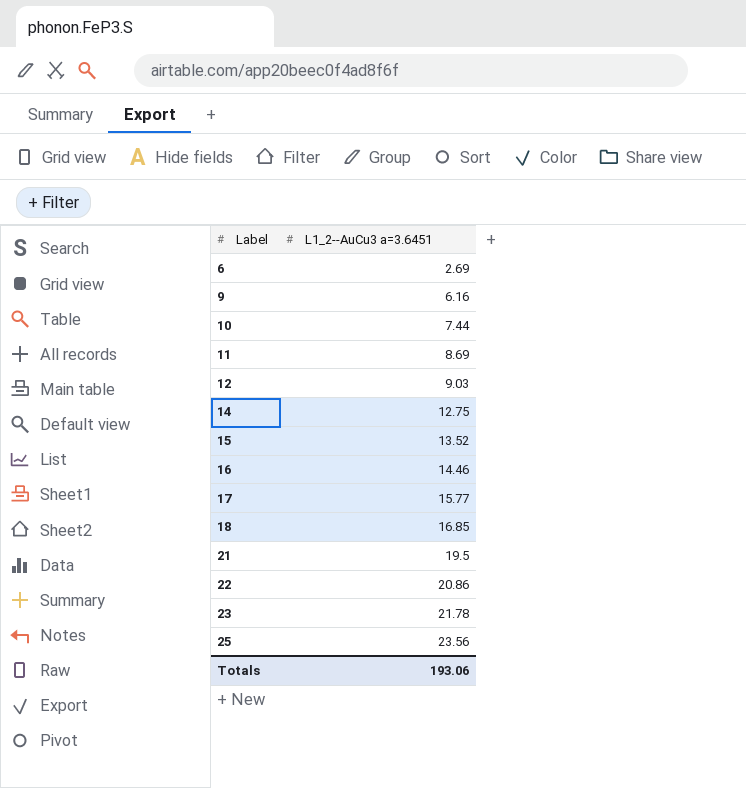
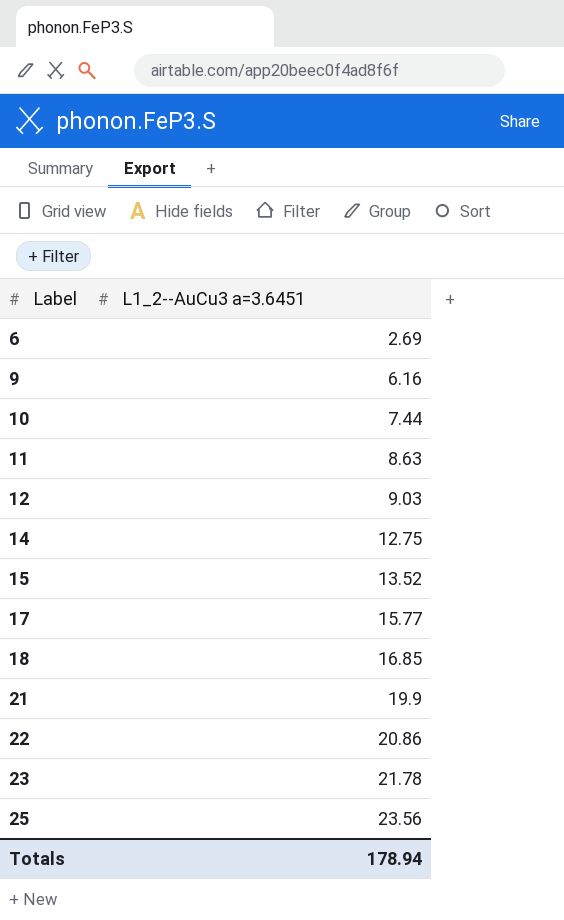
row 16: 14.46 -> none
11 | L1_2--AuCu3 a=3.6451: 8.69 -> 8.63
21 | L1_2--AuCu3 a=3.6451: 19.5 -> 19.9
Totals | L1_2--AuCu3 a=3.6451: 193.06 -> 178.94

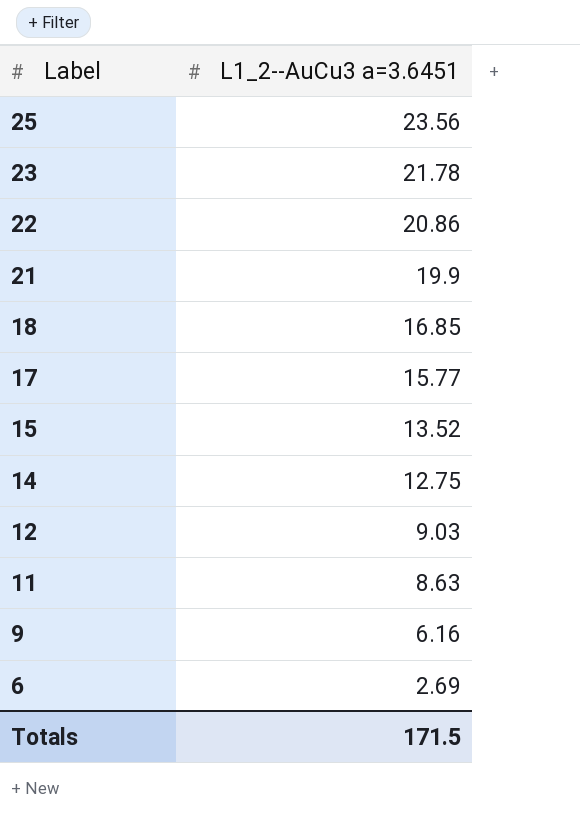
row order: Label ascending -> Label descending
row 10: 7.44 -> none
Totals | L1_2--AuCu3 a=3.6451: 178.94 -> 171.5

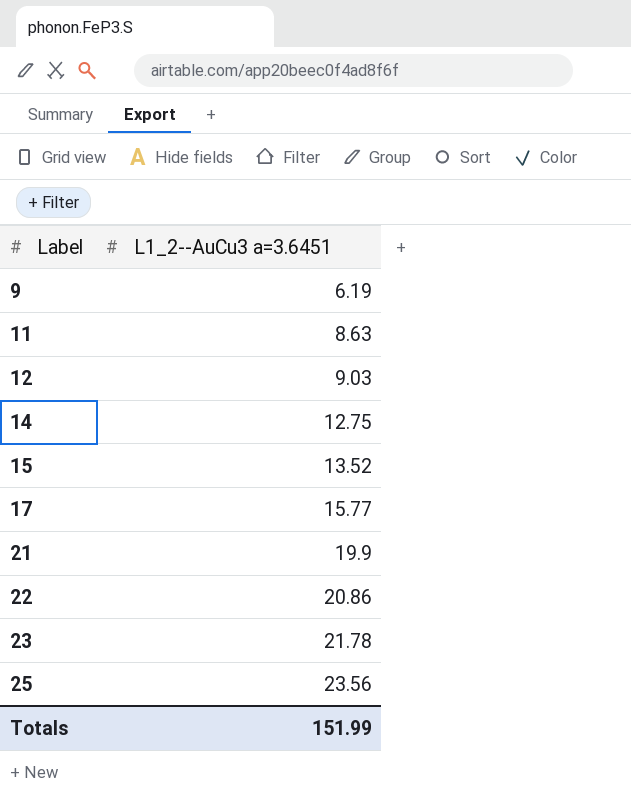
row order: Label descending -> Label ascending
row 18: 16.85 -> none
row 6: 2.69 -> none
9 | L1_2--AuCu3 a=3.6451: 6.16 -> 6.19
Totals | L1_2--AuCu3 a=3.6451: 171.5 -> 151.99

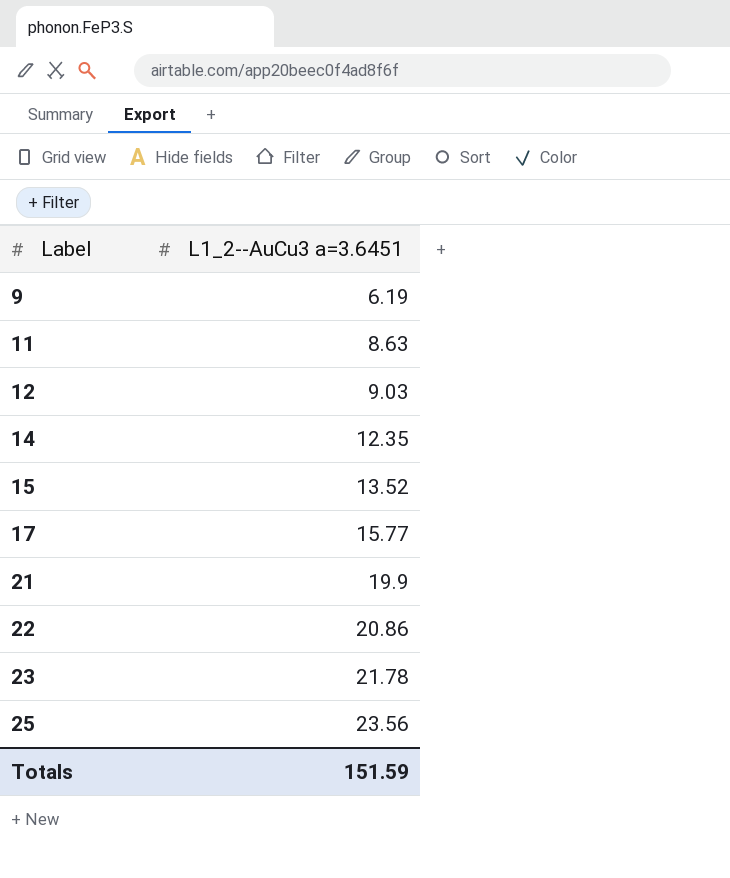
14 | L1_2--AuCu3 a=3.6451: 12.75 -> 12.35
Totals | L1_2--AuCu3 a=3.6451: 151.99 -> 151.59

